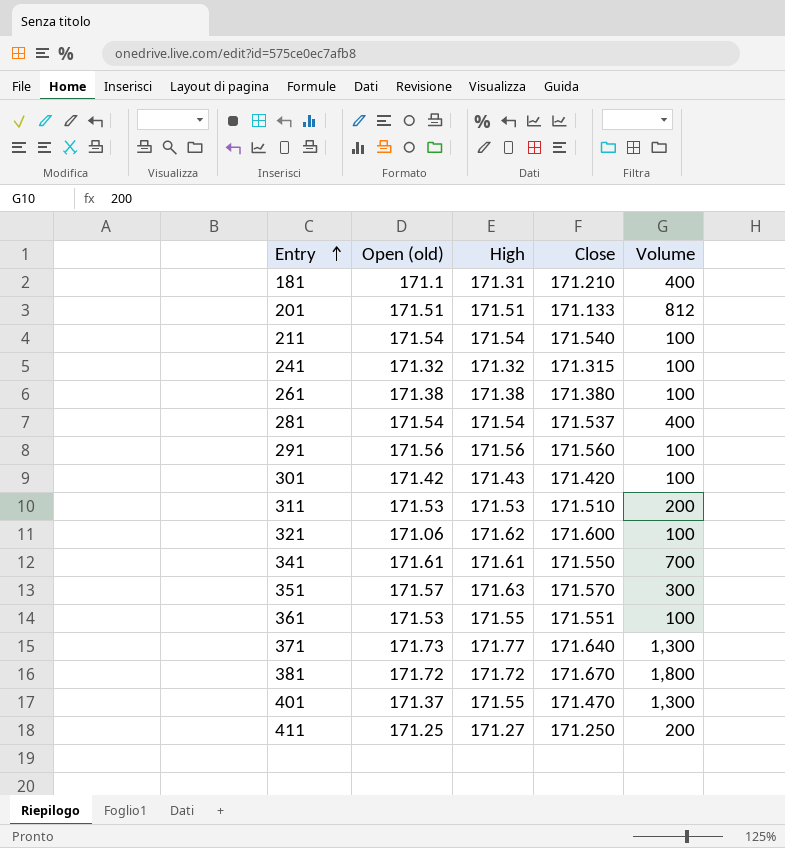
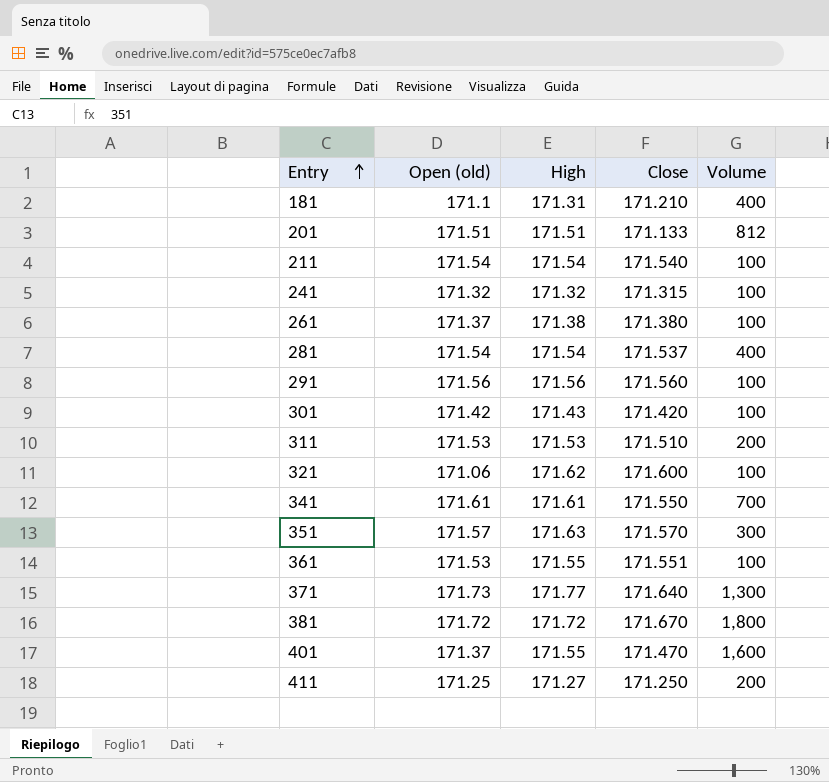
261 | Open (old): 171.38 -> 171.37
401 | Volume: 1,300 -> 1,600

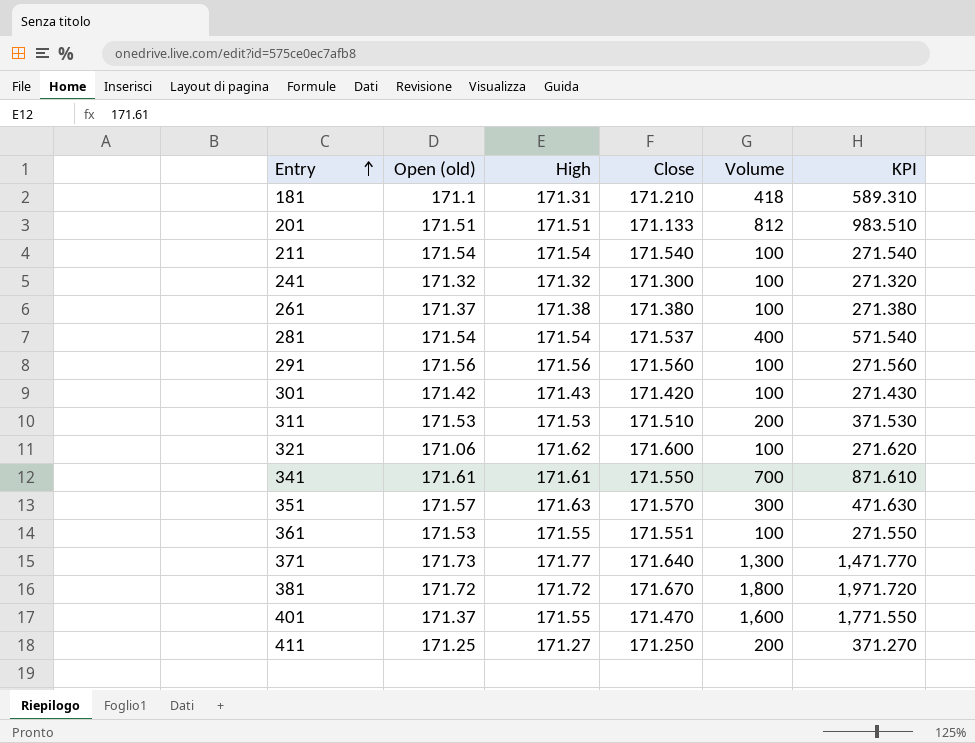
column KPI | formula: none -> [High] + [Volume]
181 | Volume: 400 -> 418
241 | Close: 171.315 -> 171.300

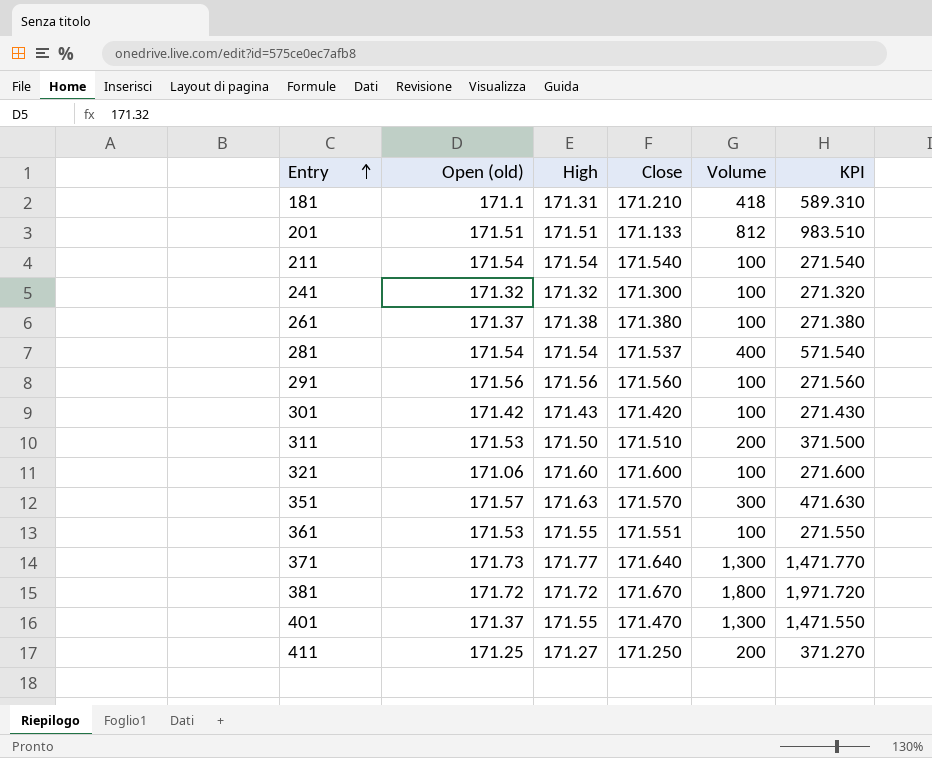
row 341: 171.61 | 171.61 | 171.550 | 700 | 871.610 -> none
311 | High: 171.53 -> 171.50
311 | KPI: 371.530 -> 371.500
321 | High: 171.62 -> 171.60
321 | KPI: 271.620 -> 271.600
401 | Volume: 1,600 -> 1,300
401 | KPI: 1,771.550 -> 1,471.550

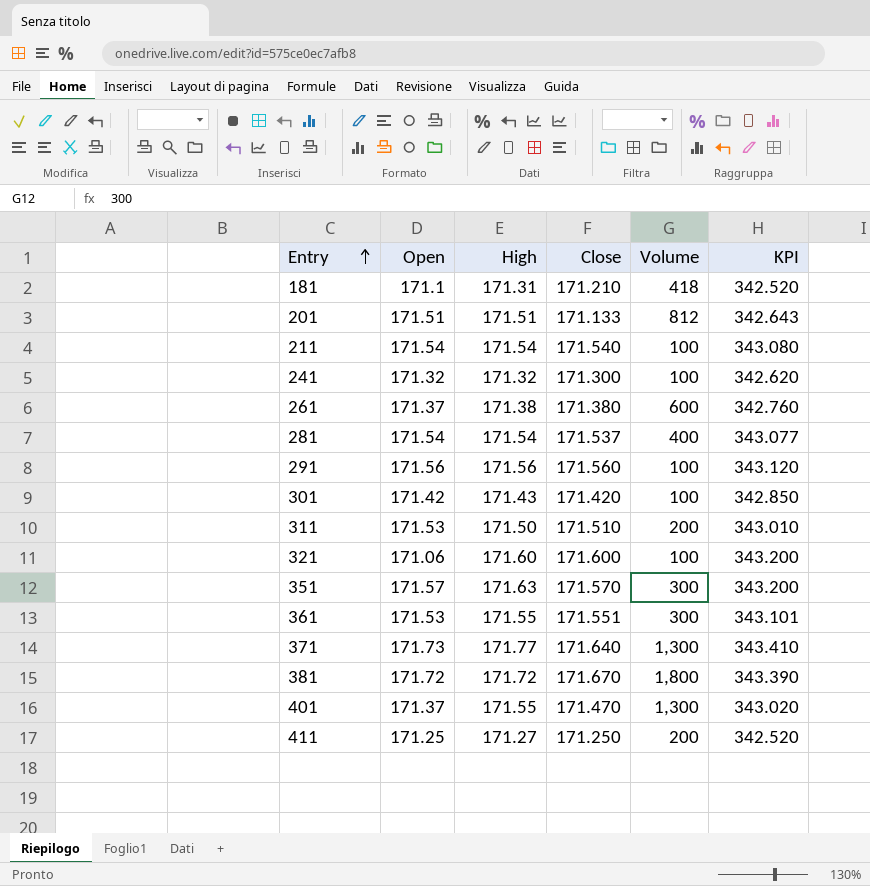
column name: Open (old) -> Open
column KPI | formula: [High] + [Volume] -> [High] + [Close]
261 | Volume: 100 -> 600
361 | Volume: 100 -> 300

